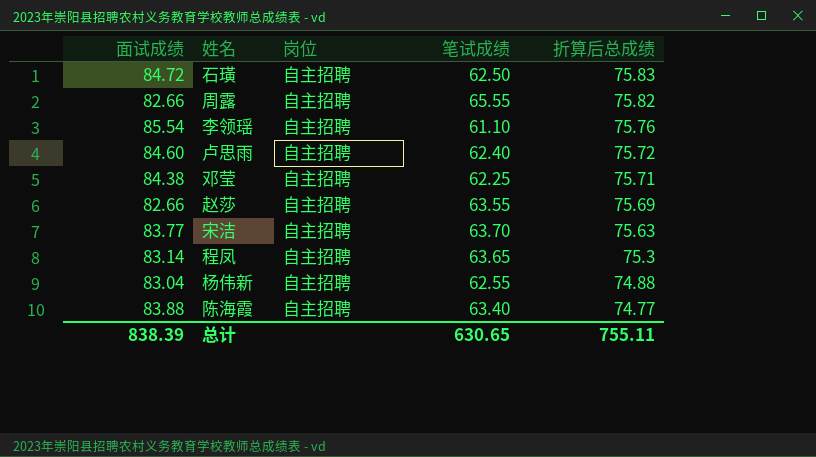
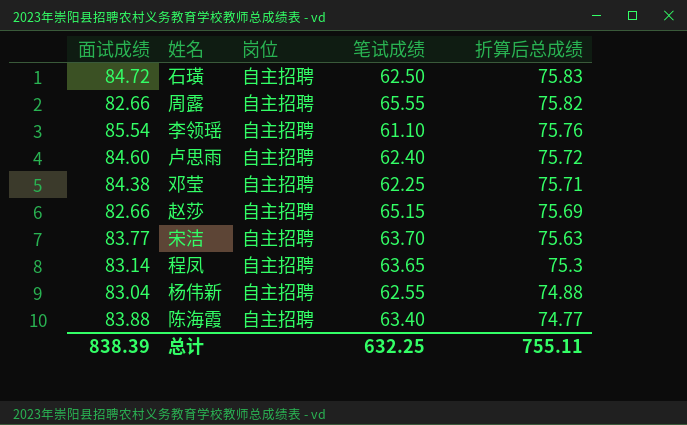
赵莎 | 笔试成绩: 63.55 -> 65.15
总计 | 笔试成绩: 630.65 -> 632.25

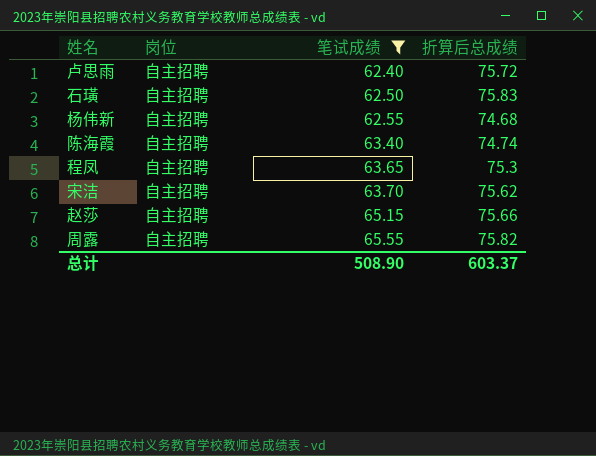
filter: none -> 笔试成绩 >= 62.40
row order: 折算后总成绩 descending -> 笔试成绩 ascending
column 面试成绩 | position: 1 -> none
杨伟新 | 折算后总成绩: 74.88 -> 74.68
陈海霞 | 折算后总成绩: 74.77 -> 74.74
宋洁 | 折算后总成绩: 75.63 -> 75.62
赵莎 | 折算后总成绩: 75.69 -> 75.66
总计 | 笔试成绩: 632.25 -> 508.90
总计 | 折算后总成绩: 755.11 -> 603.37

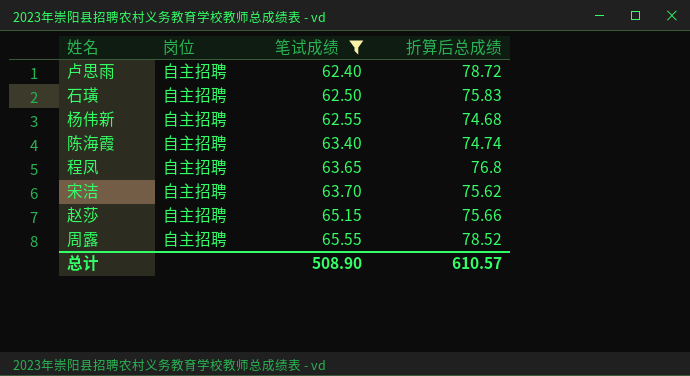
卢思雨 | 折算后总成绩: 75.72 -> 78.72
程凤 | 折算后总成绩: 75.3 -> 76.8
周露 | 折算后总成绩: 75.82 -> 78.52
总计 | 折算后总成绩: 603.37 -> 610.57

